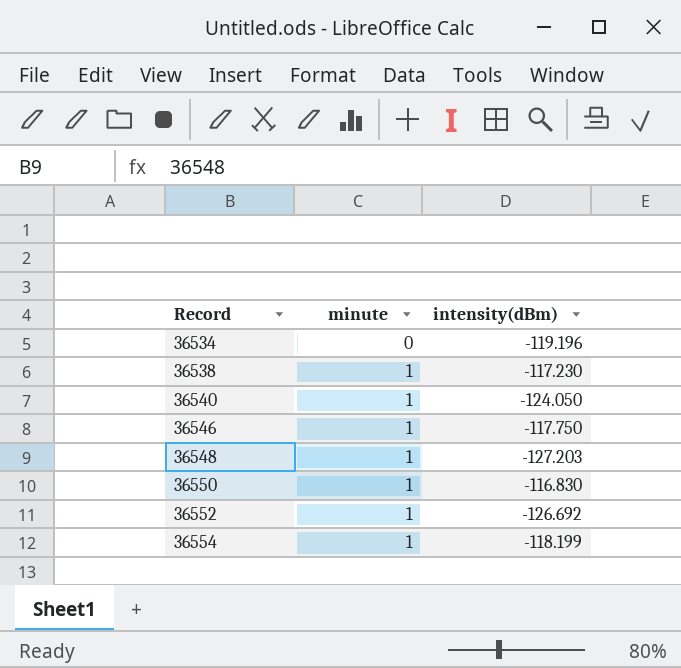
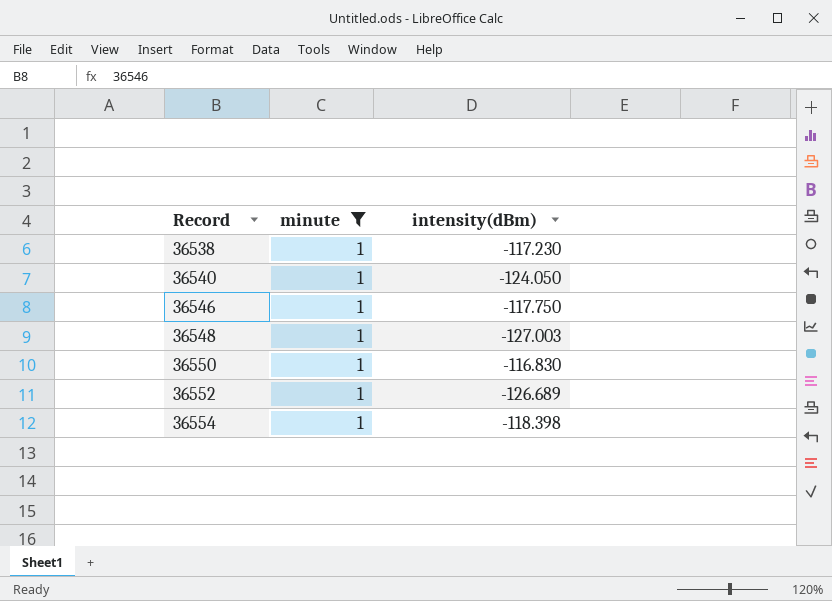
filter: none -> minute = 1
36548 | intensity(dBm): -127.203 -> -127.003
36552 | intensity(dBm): -126.692 -> -126.689
36554 | intensity(dBm): -118.199 -> -118.398

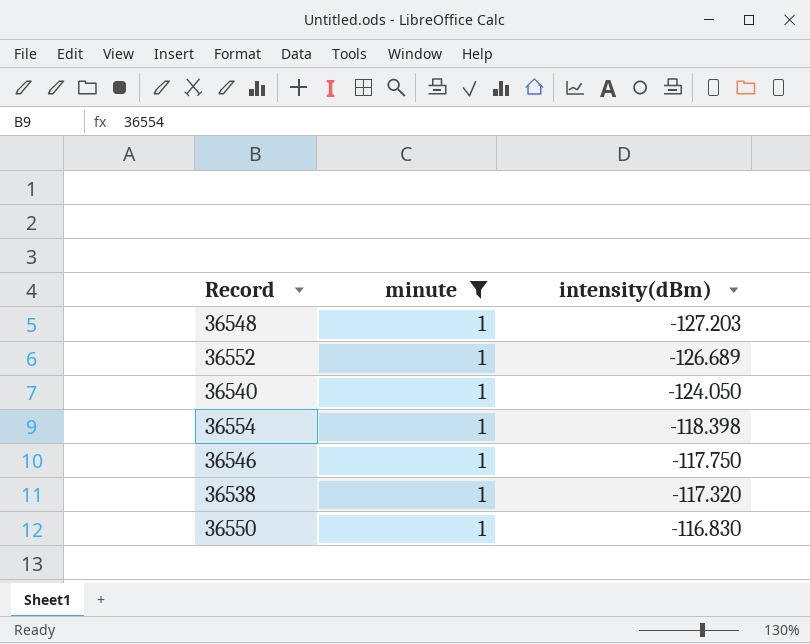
row order: Record ascending -> intensity(dBm) ascending
36548 | intensity(dBm): -127.003 -> -127.203
36538 | intensity(dBm): -117.230 -> -117.320

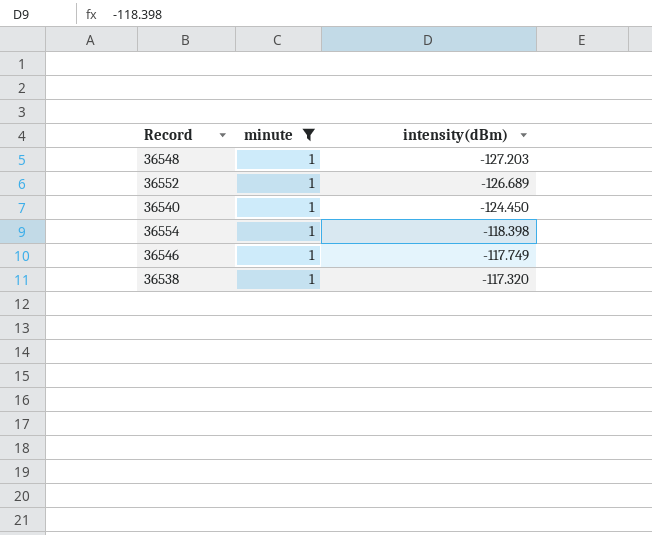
row 36550: 1 | -116.830 -> none
36540 | intensity(dBm): -124.050 -> -124.450
36546 | intensity(dBm): -117.750 -> -117.749

